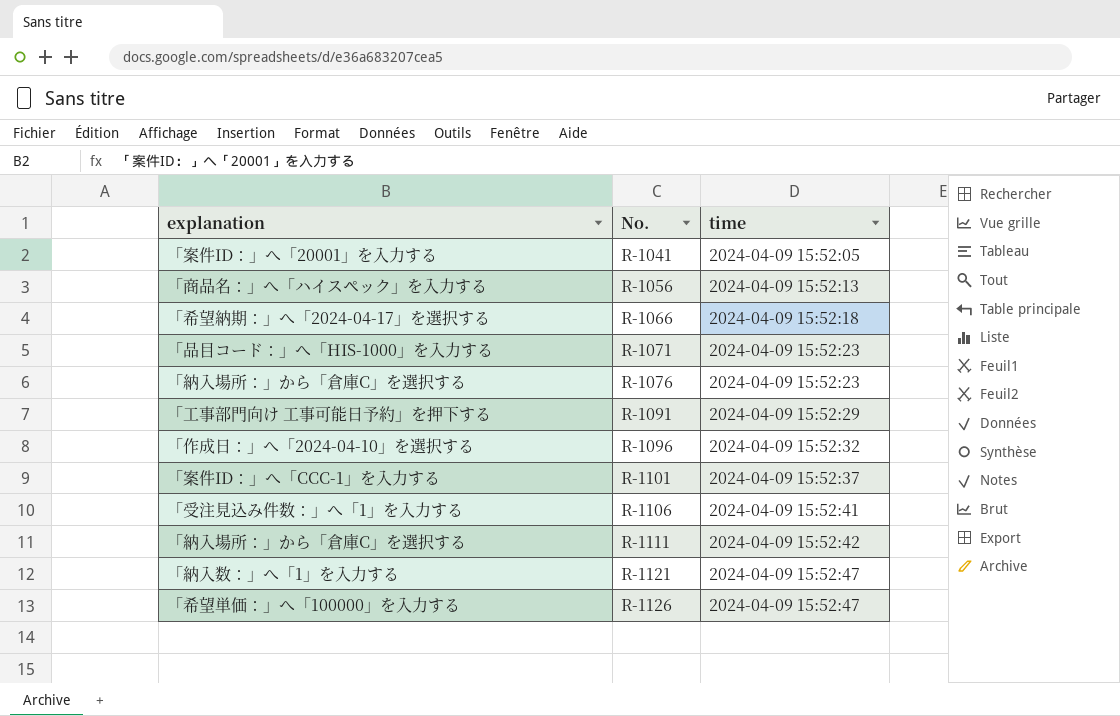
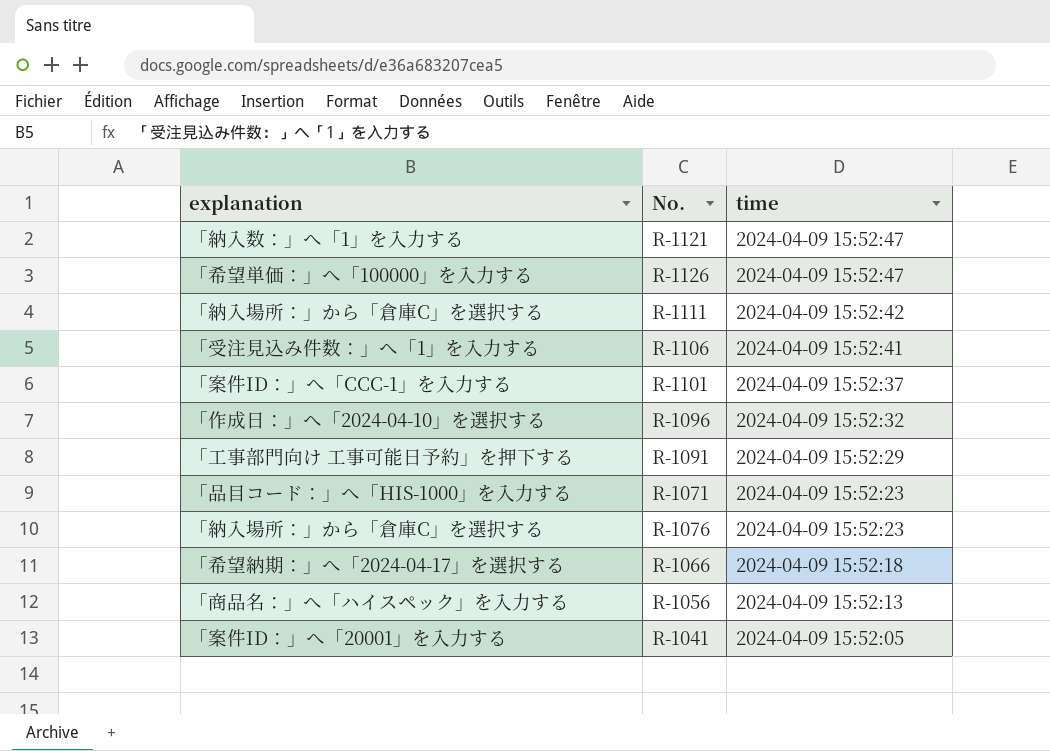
row order: No. ascending -> time descending

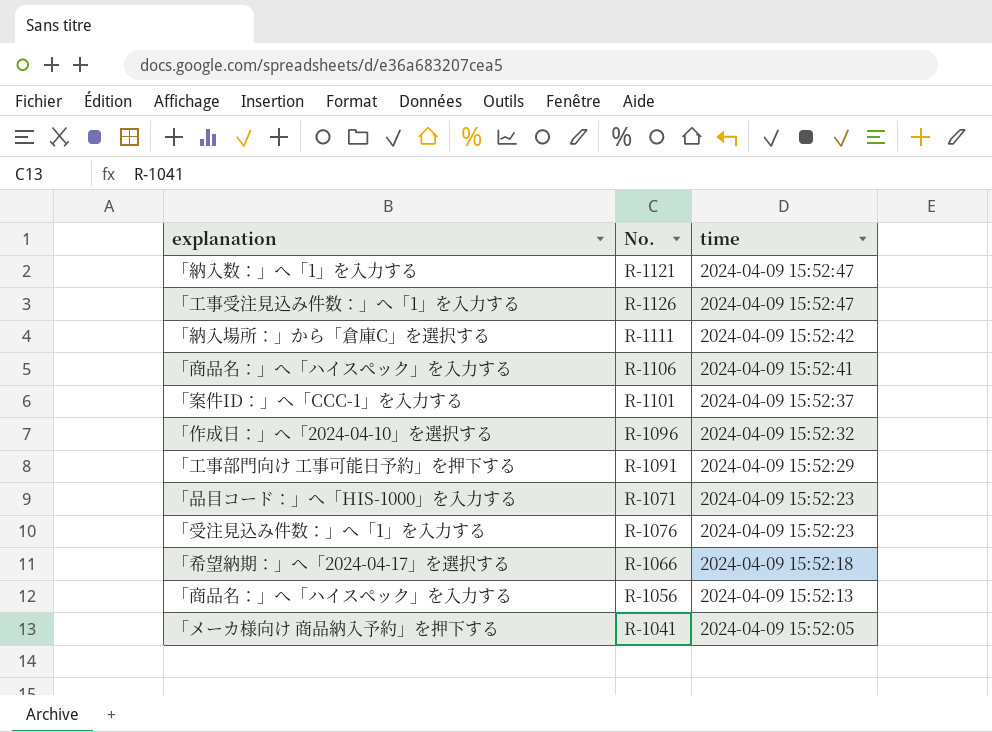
R-1126 | explanation: 「希望単価：」へ「100000」を入力する -> 「工事受注見込み件数：」へ「1」を入力する
R-1106 | explanation: 「受注見込み件数：」へ「1」を入力する -> 「商品名：」へ「ハイスペック」を入力する
R-1076 | explanation: 「納入場所：」から「倉庫C」を選択する -> 「受注見込み件数：」へ「1」を入力する
R-1041 | explanation: 「案件ID：」へ「20001」を入力する -> 「メーカ様向け 商品納入予約」を押下する

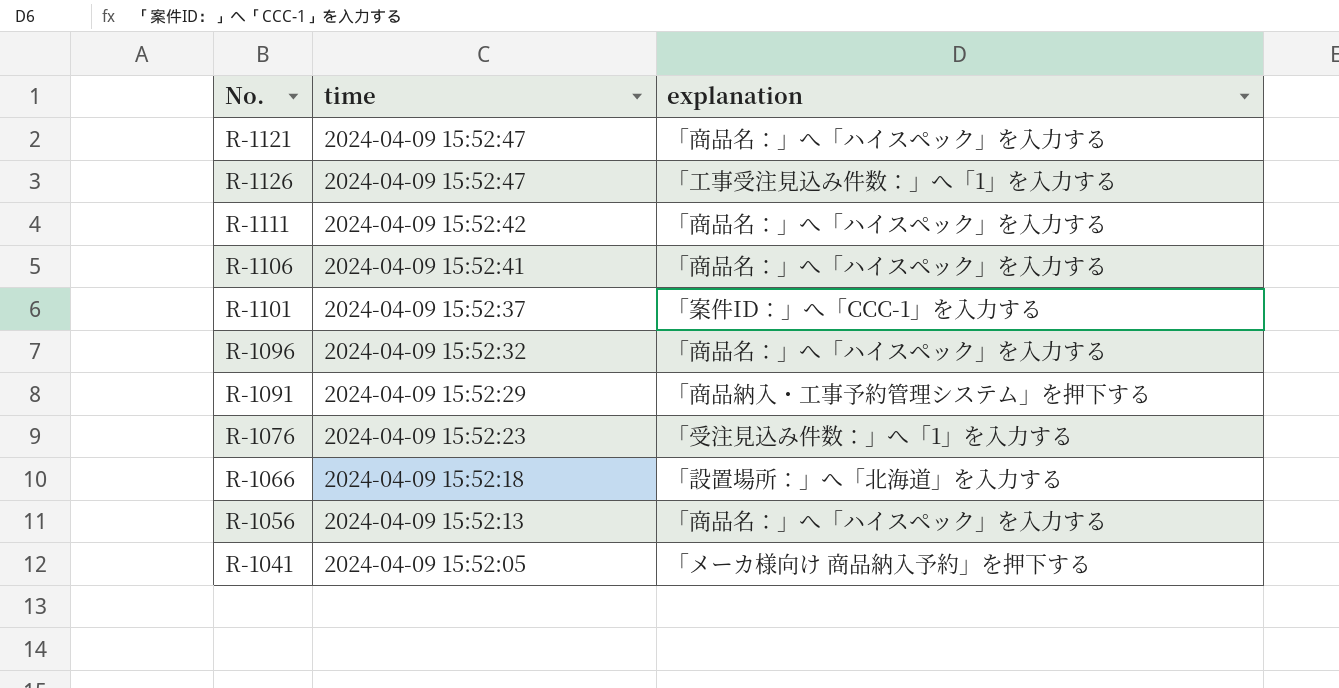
column explanation | position: 1 -> 3
row R-1071: 「品目コード：」へ「HIS-1000」を入力する | 2024-04-09 15:52:23 -> none
R-1121 | explanation: 「納入数：」へ「1」を入力する -> 「商品名：」へ「ハイスペック」を入力する
R-1111 | explanation: 「納入場所：」から「倉庫C」を選択する -> 「商品名：」へ「ハイスペック」を入力する
R-1096 | explanation: 「作成日：」へ「2024-04-10」を選択する -> 「商品名：」へ「ハイスペック」を入力する
R-1091 | explanation: 「工事部門向け 工事可能日予約」を押下する -> 「商品納入・工事予約管理システム」を押下する
R-1066 | explanation: 「希望納期：」へ「2024-04-17」を選択する -> 「設置場所：」へ「北海道」を入力する

